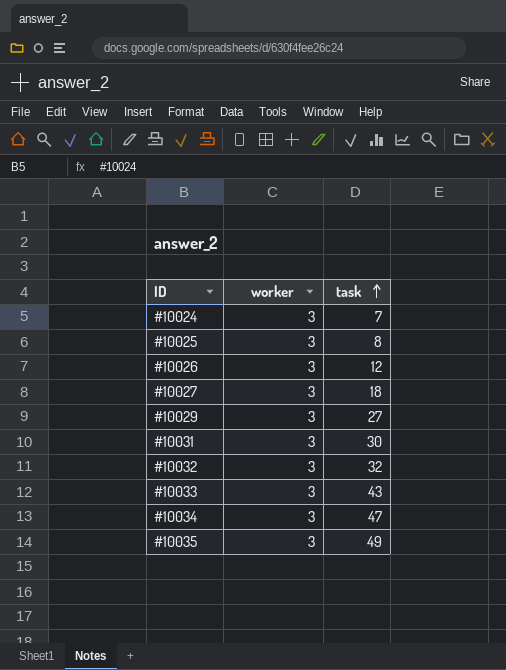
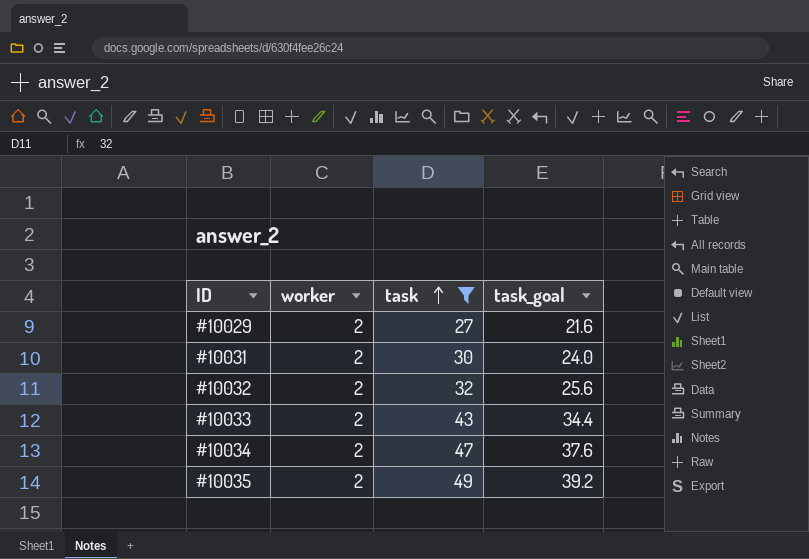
filter: none -> task >= 27
column task_goal | formula: none -> [task] * 0.8
#10029 | worker: 3 -> 2
#10031 | worker: 3 -> 2
#10032 | worker: 3 -> 2
#10033 | worker: 3 -> 2
#10034 | worker: 3 -> 2
#10035 | worker: 3 -> 2

